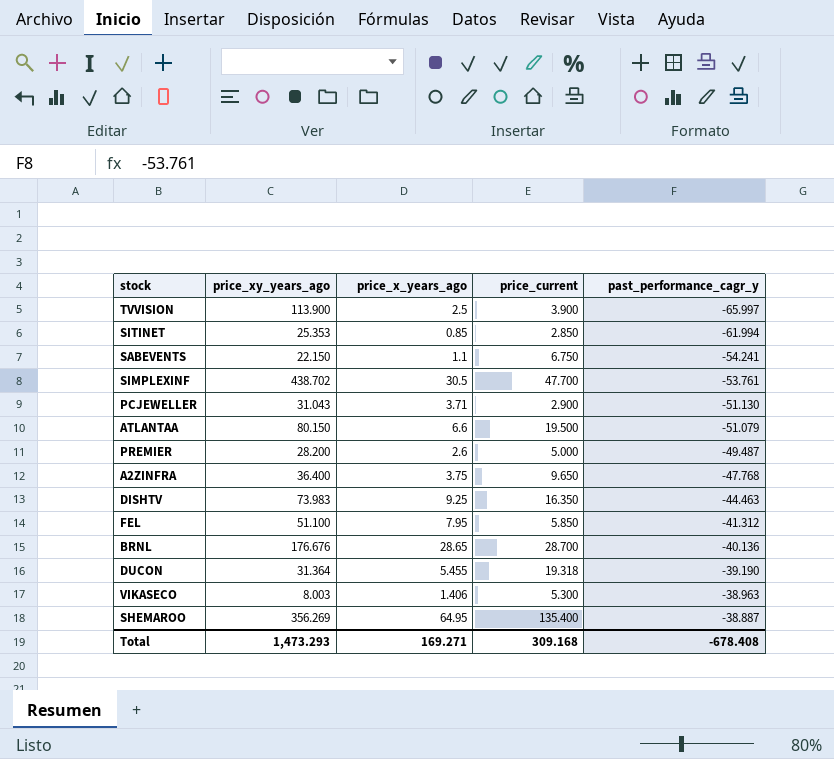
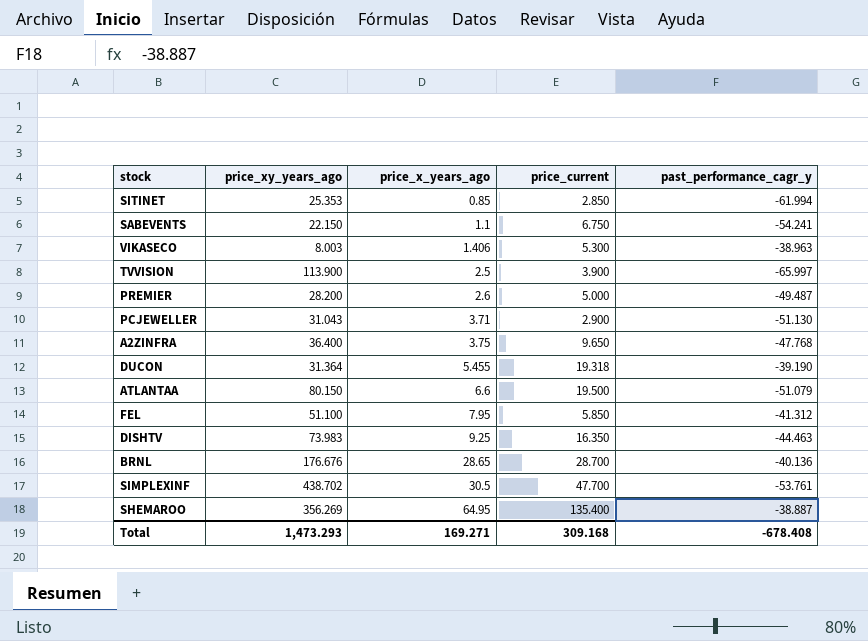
row order: past_performance_cagr_y ascending -> price_x_years_ago ascending

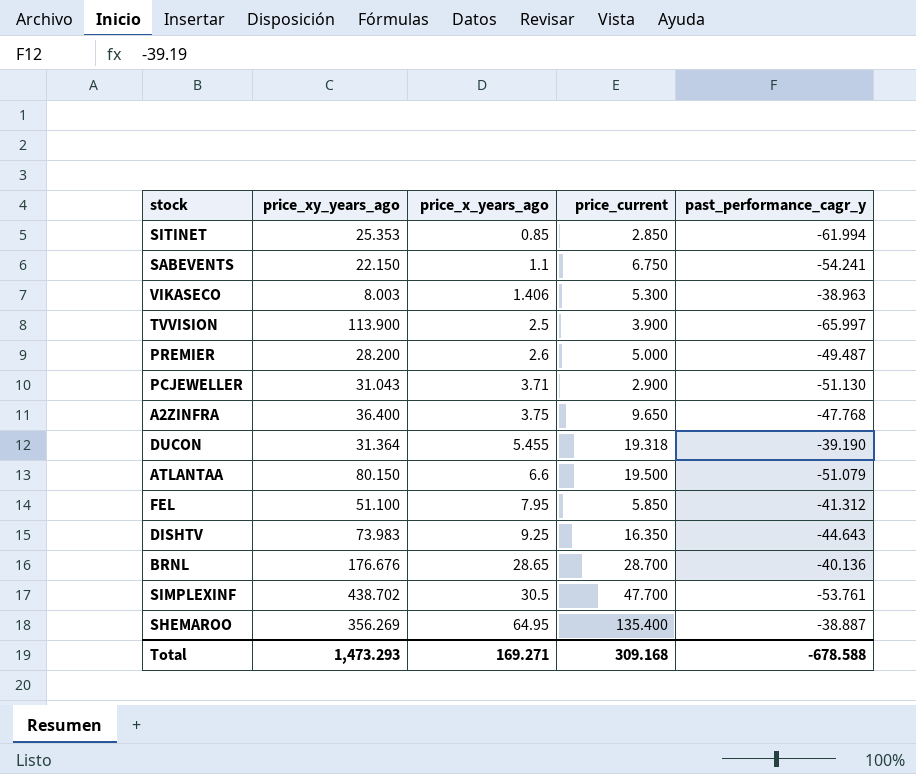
DISHTV | past_performance_cagr_y: -44.463 -> -44.643
Total | past_performance_cagr_y: -678.408 -> -678.588

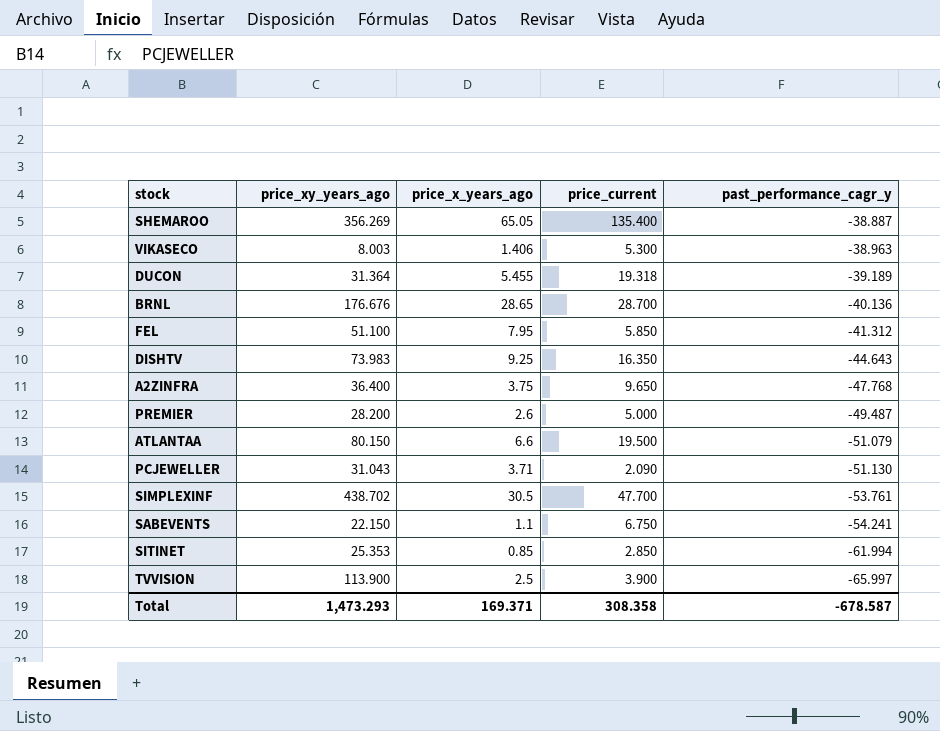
row order: price_x_years_ago ascending -> past_performance_cagr_y descending
SHEMAROO | price_x_years_ago: 64.95 -> 65.05
DUCON | past_performance_cagr_y: -39.190 -> -39.189
PCJEWELLER | price_current: 2.900 -> 2.090
Total | price_x_years_ago: 169.271 -> 169.371
Total | price_current: 309.168 -> 308.358
Total | past_performance_cagr_y: -678.588 -> -678.587

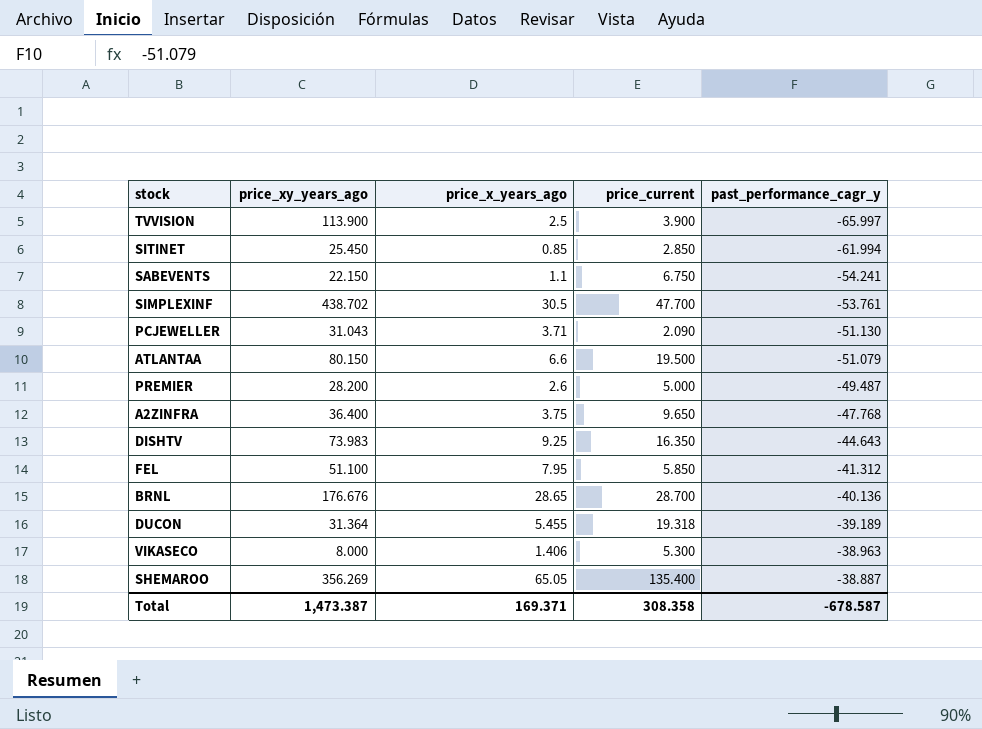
row order: past_performance_cagr_y descending -> past_performance_cagr_y ascending
SITINET | price_xy_years_ago: 25.353 -> 25.450
VIKASECO | price_xy_years_ago: 8.003 -> 8.000
Total | price_xy_years_ago: 1,473.293 -> 1,473.387

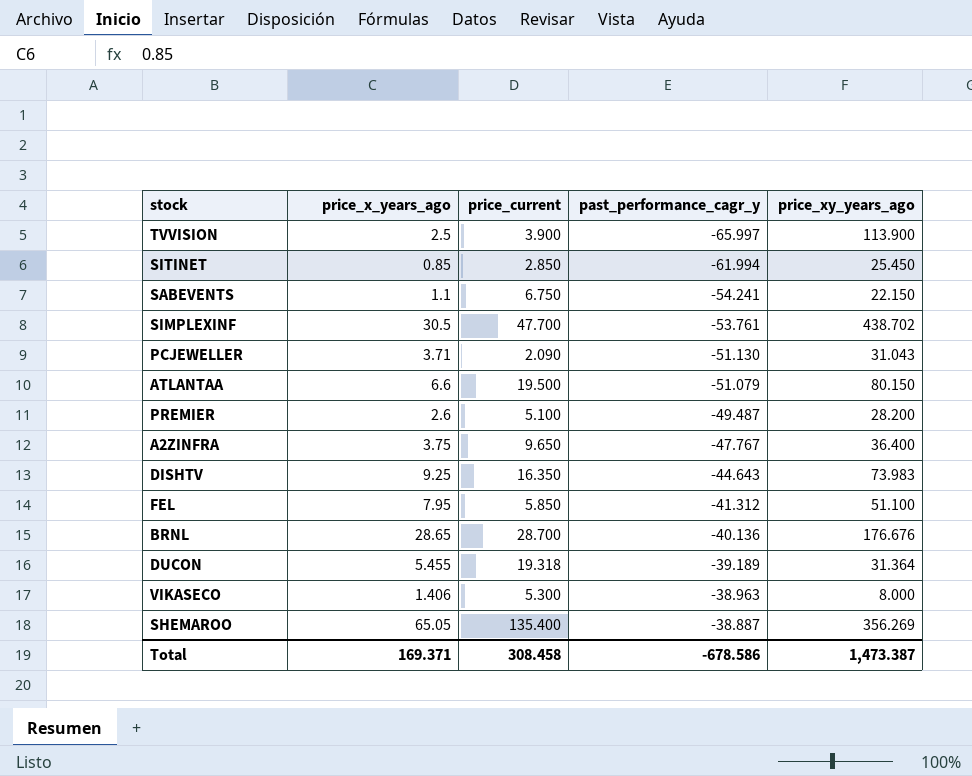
column price_xy_years_ago | position: 2 -> 5
PREMIER | price_current: 5.000 -> 5.100
A2ZINFRA | past_performance_cagr_y: -47.768 -> -47.767
Total | price_current: 308.358 -> 308.458
Total | past_performance_cagr_y: -678.587 -> -678.586

